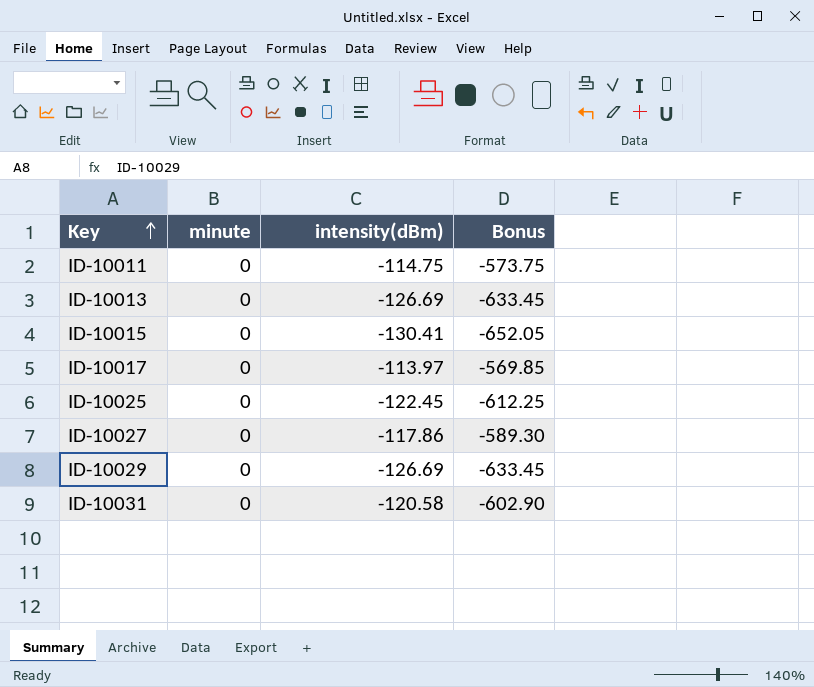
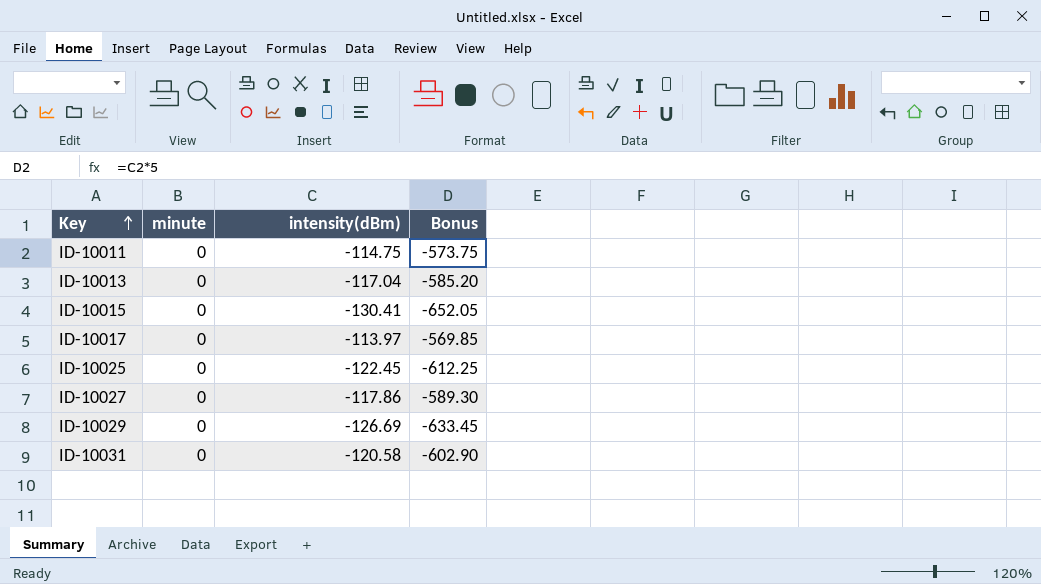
ID-10013 | intensity(dBm): -126.69 -> -117.04
ID-10013 | Bonus: -633.45 -> -585.20

